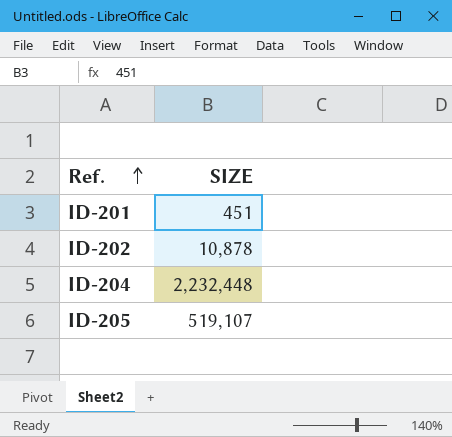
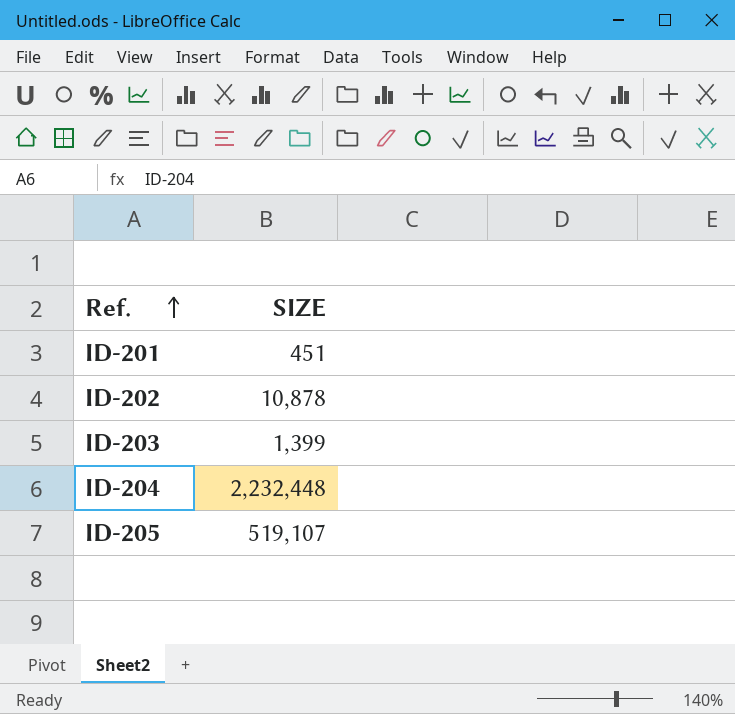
row ID-203: none -> 1,399

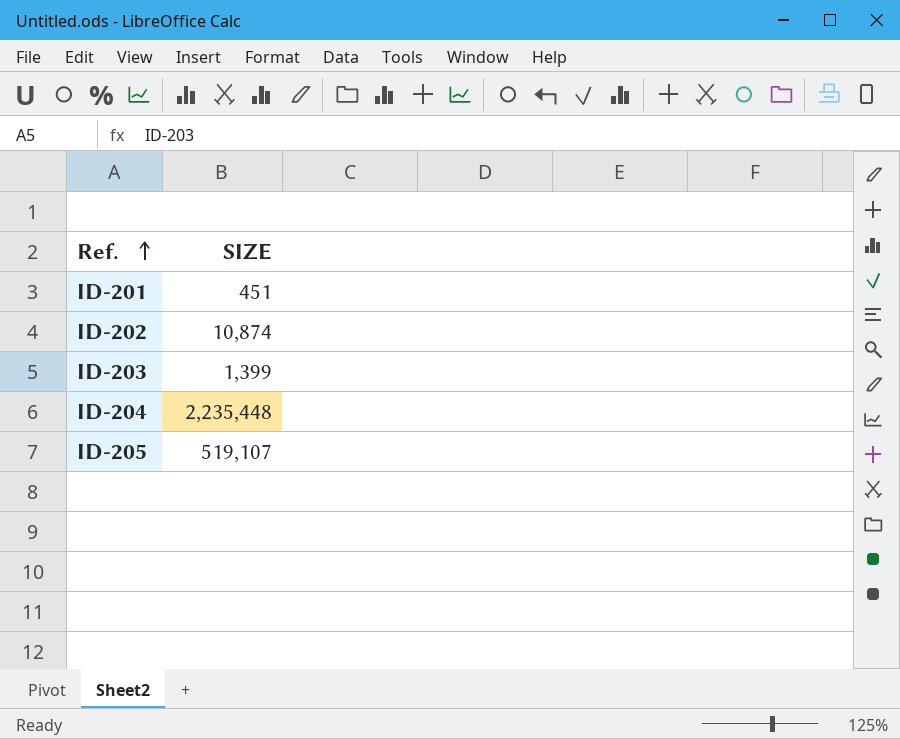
ID-202 | SIZE: 10,878 -> 10,874
ID-204 | SIZE: 2,232,448 -> 2,235,448

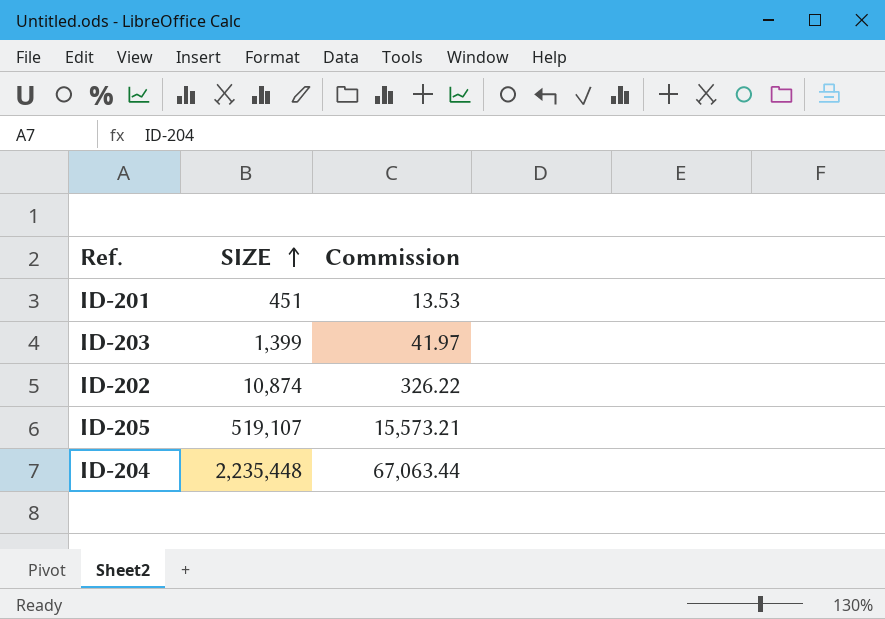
row order: Ref. ascending -> SIZE ascending
column Commission | formula: none -> [SIZE] * 0.03

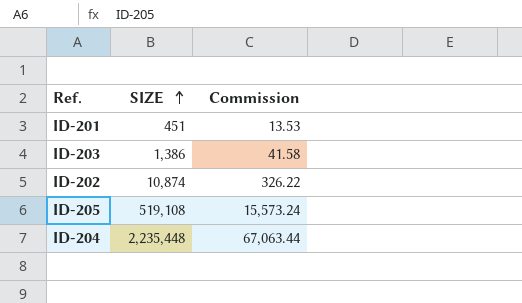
ID-203 | SIZE: 1,399 -> 1,386
ID-203 | Commission: 41.97 -> 41.58
ID-205 | SIZE: 519,107 -> 519,108
ID-205 | Commission: 15,573.21 -> 15,573.24

